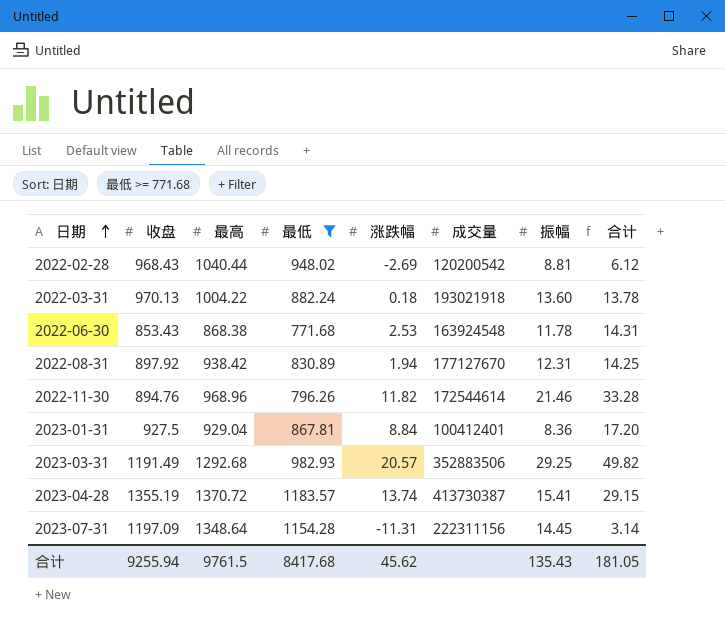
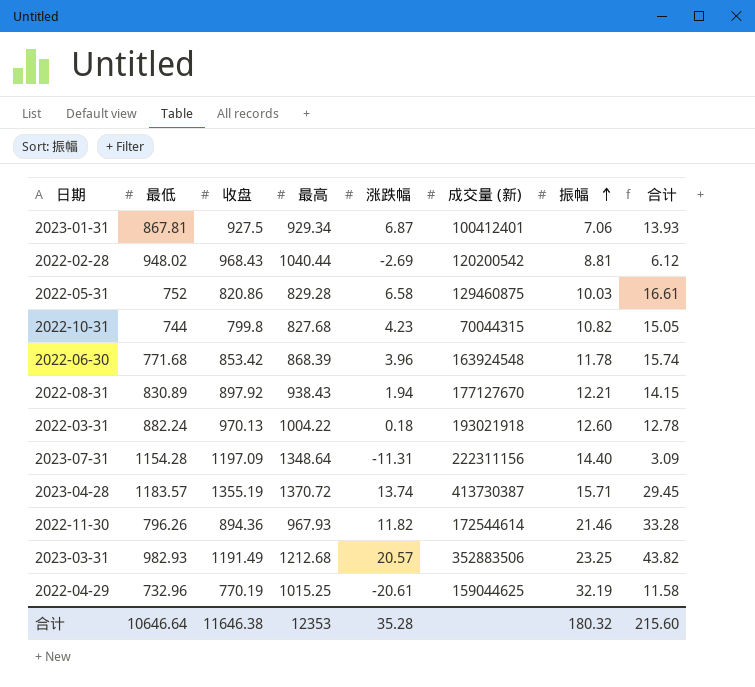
filter: 最低 >= 771.68 -> none
row order: 日期 ascending -> 振幅 ascending
column 最低 | position: 4 -> 2
column name: 成交量 -> 成交量 (新)
2023-01-31 | 最高: 929.04 -> 929.34
2023-01-31 | 涨跌幅: 8.84 -> 6.87
2023-01-31 | 振幅: 8.36 -> 7.06
2023-01-31 | 合计: 17.20 -> 13.93
2022-06-30 | 收盘: 853.43 -> 853.42
2022-06-30 | 最高: 868.38 -> 868.39
2022-06-30 | 涨跌幅: 2.53 -> 3.96
2022-06-30 | 合计: 14.31 -> 15.74
2022-08-31 | 最高: 938.42 -> 938.43
2022-08-31 | 振幅: 12.31 -> 12.21
2022-08-31 | 合计: 14.25 -> 14.15
2022-03-31 | 振幅: 13.60 -> 12.60
2022-03-31 | 合计: 13.78 -> 12.78
2023-07-31 | 振幅: 14.45 -> 14.40
2023-07-31 | 合计: 3.14 -> 3.09
2023-04-28 | 振幅: 15.41 -> 15.71
2023-04-28 | 合计: 29.15 -> 29.45
2022-11-30 | 收盘: 894.76 -> 894.36
2022-11-30 | 最高: 968.96 -> 967.93
2023-03-31 | 最高: 1292.68 -> 1212.68
2023-03-31 | 振幅: 29.25 -> 23.25
2023-03-31 | 合计: 49.82 -> 43.82
合计 | 最低: 8417.68 -> 10646.64
合计 | 收盘: 9255.94 -> 11646.38
合计 | 最高: 9761.5 -> 12353
合计 | 涨跌幅: 45.62 -> 35.28
合计 | 振幅: 135.43 -> 180.32
合计 | 合计: 181.05 -> 215.60

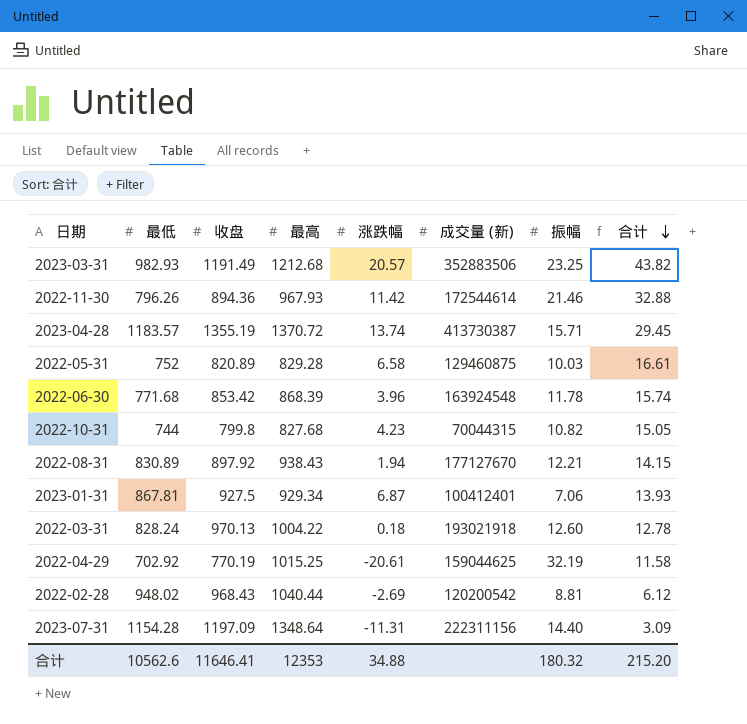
row order: 振幅 ascending -> 合计 descending
2022-11-30 | 涨跌幅: 11.82 -> 11.42
2022-11-30 | 合计: 33.28 -> 32.88
2022-05-31 | 收盘: 820.86 -> 820.89
2022-03-31 | 最低: 882.24 -> 828.24
2022-04-29 | 最低: 732.96 -> 702.92
合计 | 最低: 10646.64 -> 10562.6
合计 | 收盘: 11646.38 -> 11646.41
合计 | 涨跌幅: 35.28 -> 34.88
合计 | 合计: 215.60 -> 215.20

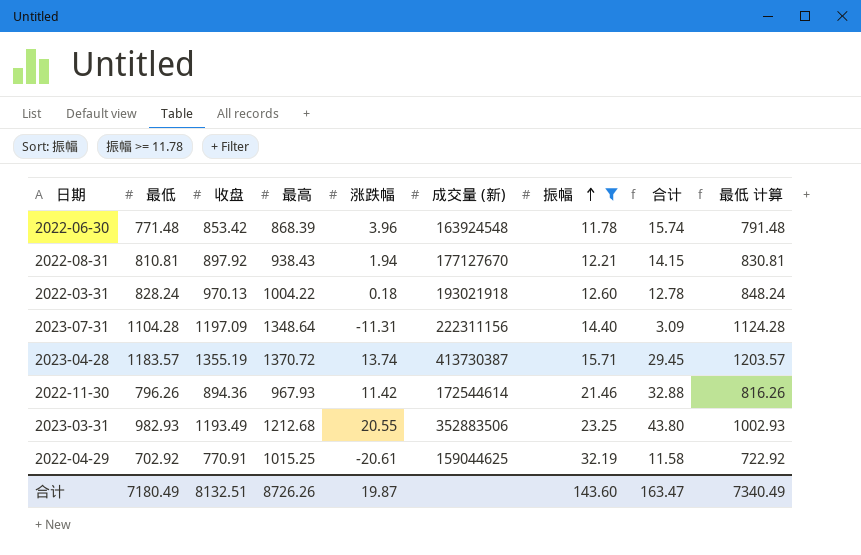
filter: none -> 振幅 >= 11.78
row order: 合计 descending -> 振幅 ascending
column 最低 计算 | formula: none -> [最低] + 20
2022-06-30 | 最低: 771.68 -> 771.48
2022-08-31 | 最低: 830.89 -> 810.81
2023-07-31 | 最低: 1154.28 -> 1104.28
2023-03-31 | 收盘: 1191.49 -> 1193.49
2023-03-31 | 涨跌幅: 20.57 -> 20.55
2023-03-31 | 合计: 43.82 -> 43.80
2022-04-29 | 收盘: 770.19 -> 770.91
合计 | 最低: 10562.6 -> 7180.49
合计 | 收盘: 11646.41 -> 8132.51
合计 | 最高: 12353 -> 8726.26
合计 | 涨跌幅: 34.88 -> 19.87
合计 | 振幅: 180.32 -> 143.60
合计 | 合计: 215.20 -> 163.47

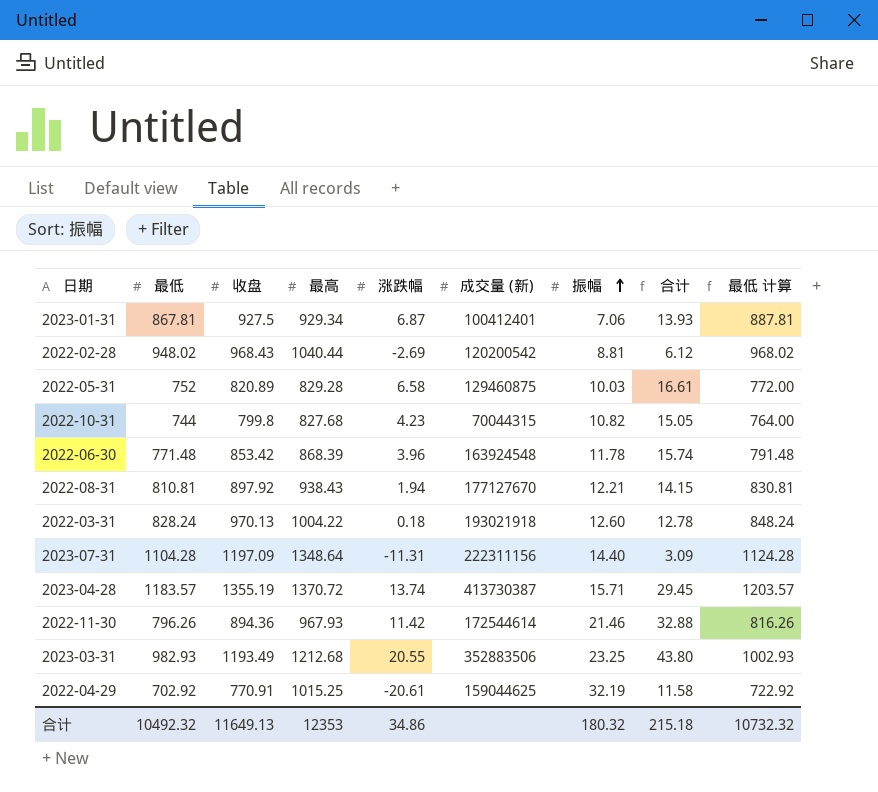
filter: 振幅 >= 11.78 -> none
合计 | 最低: 7180.49 -> 10492.32
合计 | 收盘: 8132.51 -> 11649.13
合计 | 最高: 8726.26 -> 12353
合计 | 涨跌幅: 19.87 -> 34.86
合计 | 振幅: 143.60 -> 180.32
合计 | 合计: 163.47 -> 215.18
合计 | 最低 计算: 7340.49 -> 10732.32

